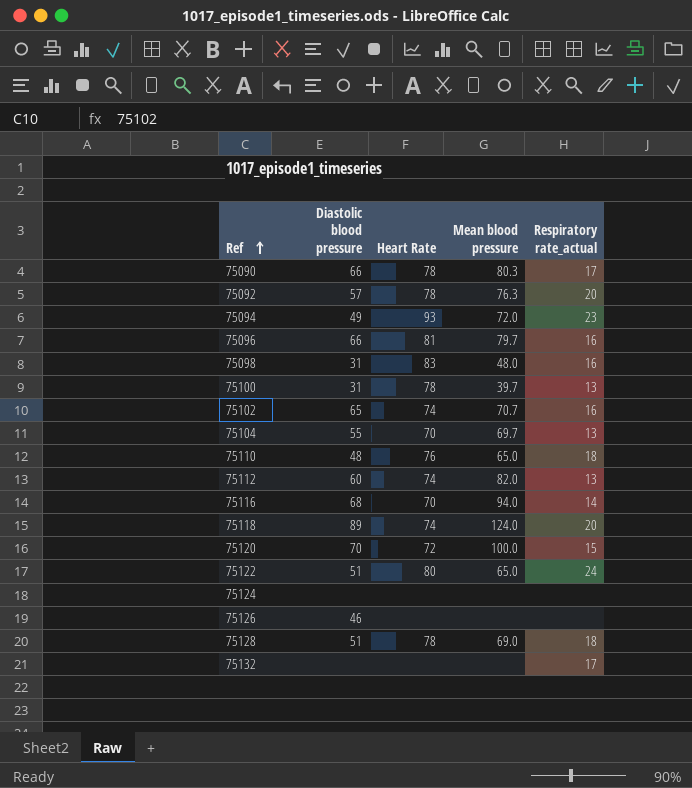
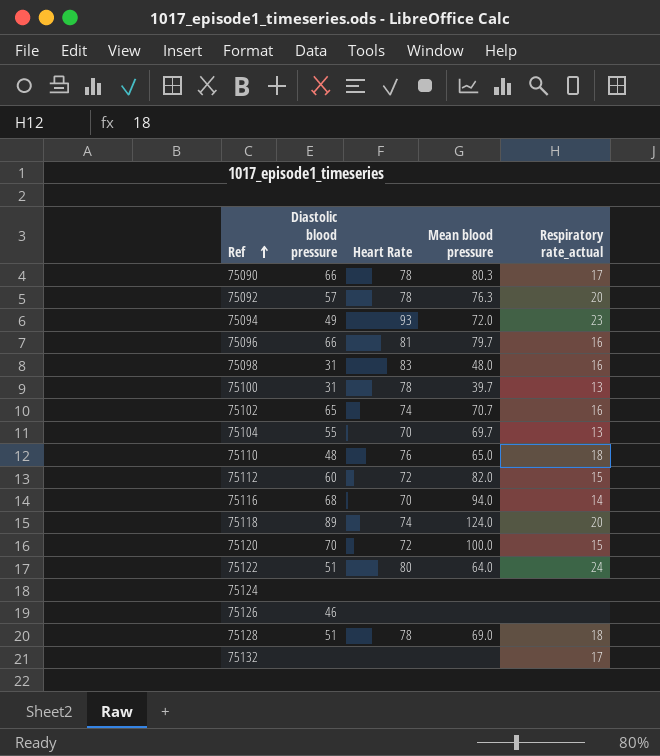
75112 | Heart Rate: 74 -> 72
75112 | Respiratory rate_actual: 13 -> 15
75122 | Mean blood pressure: 65.0 -> 64.0

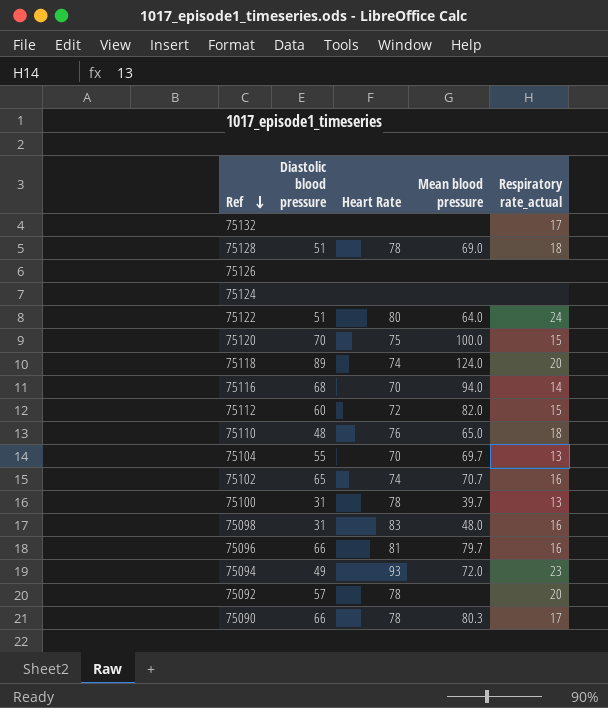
row order: Ref ascending -> Ref descending
75126 | Diastolic blood pressure: 46 -> none
75120 | Heart Rate: 72 -> 75
75092 | Mean blood pressure: 76.3 -> none

